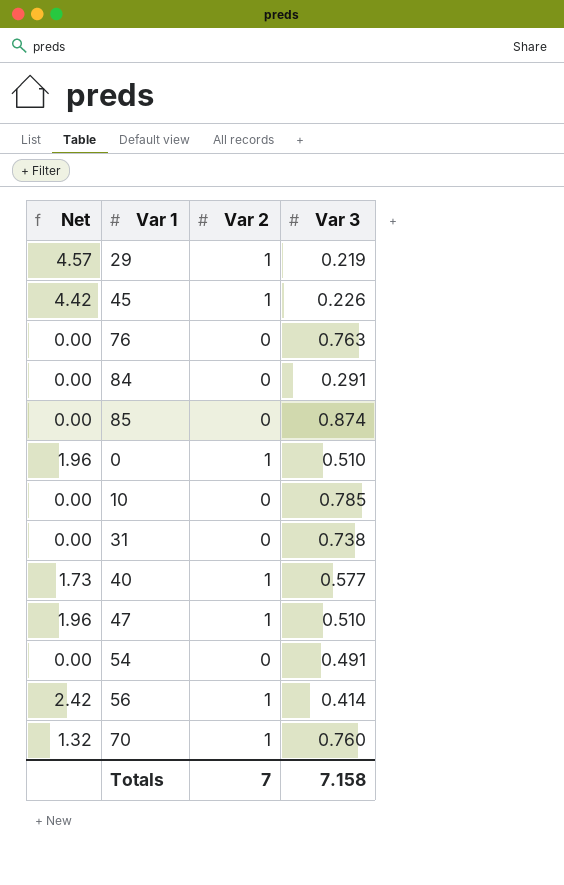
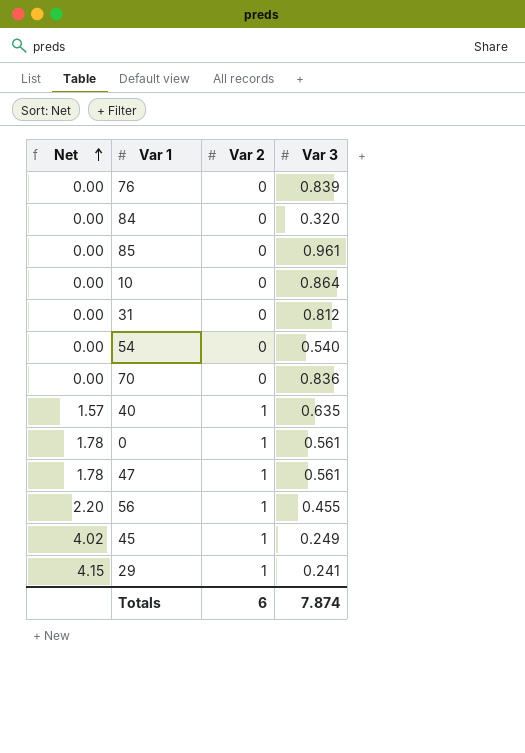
row order: none -> Net ascending
76 | Var 3: 0.763 -> 0.839
84 | Var 3: 0.291 -> 0.320
85 | Var 3: 0.874 -> 0.961
10 | Var 3: 0.785 -> 0.864
31 | Var 3: 0.738 -> 0.812
54 | Var 3: 0.491 -> 0.540
70 | Net: 1.32 -> 0.00
70 | Var 2: 1 -> 0
70 | Var 3: 0.760 -> 0.836
40 | Net: 1.73 -> 1.57
40 | Var 3: 0.577 -> 0.635
0 | Net: 1.96 -> 1.78
0 | Var 3: 0.510 -> 0.561
47 | Net: 1.96 -> 1.78
47 | Var 3: 0.510 -> 0.561
56 | Net: 2.42 -> 2.20
56 | Var 3: 0.414 -> 0.455
45 | Net: 4.42 -> 4.02
45 | Var 3: 0.226 -> 0.249
29 | Net: 4.57 -> 4.15
29 | Var 3: 0.219 -> 0.241
Totals | Var 2: 7 -> 6
Totals | Var 3: 7.158 -> 7.874

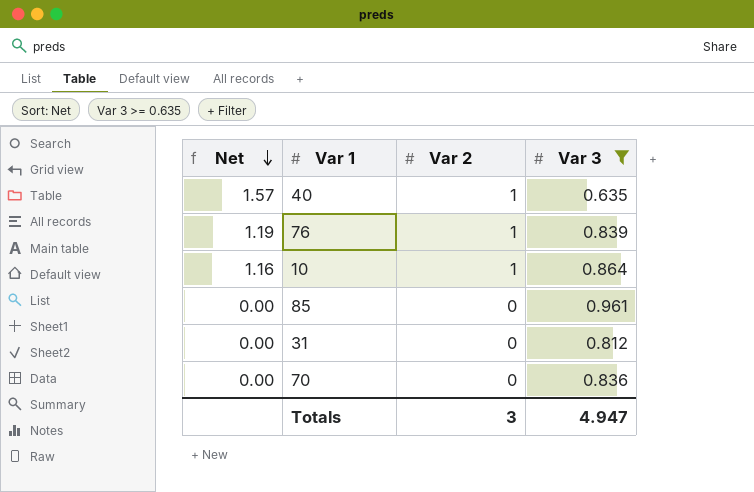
filter: none -> Var 3 >= 0.635
row order: Net ascending -> Net descending
76 | Net: 0.00 -> 1.19
76 | Var 2: 0 -> 1
10 | Net: 0.00 -> 1.16
10 | Var 2: 0 -> 1
Totals | Var 2: 6 -> 3
Totals | Var 3: 7.874 -> 4.947

